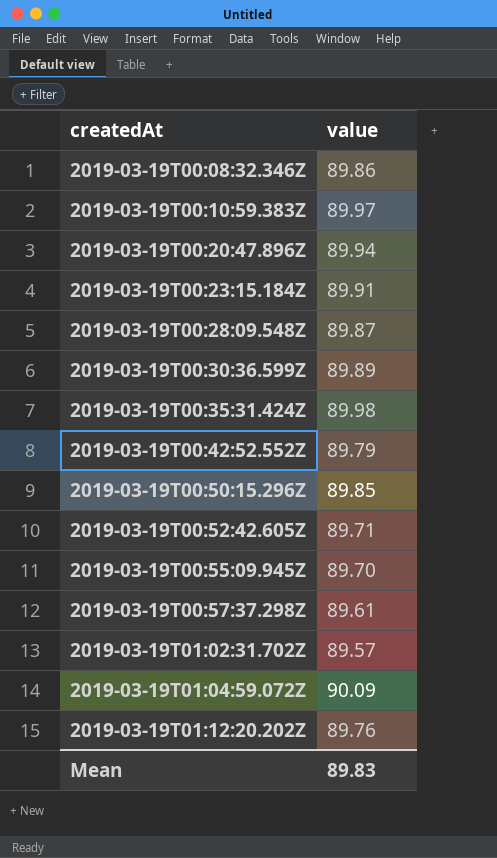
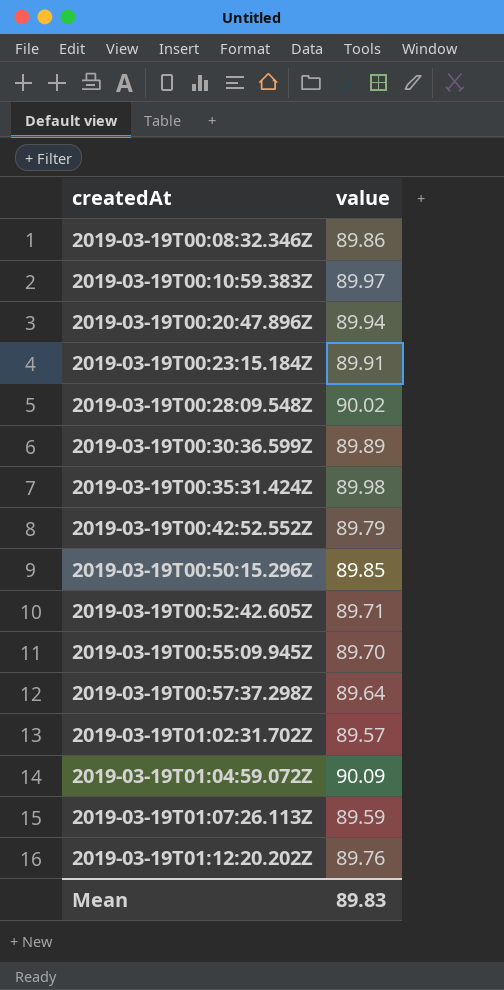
2019-03-19T00:28:09.548Z | value: 89.87 -> 90.02
2019-03-19T00:57:37.298Z | value: 89.61 -> 89.64
row 2019-03-19T01:07:26.113Z: none -> 89.59

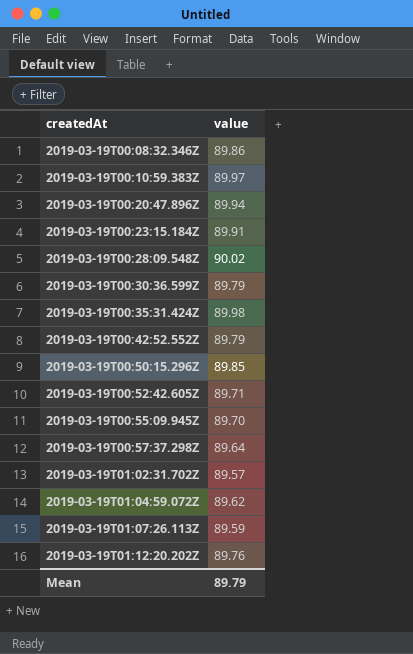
2019-03-19T00:30:36.599Z | value: 89.89 -> 89.79
2019-03-19T01:04:59.072Z | value: 90.09 -> 89.62
Mean | value: 89.83 -> 89.79

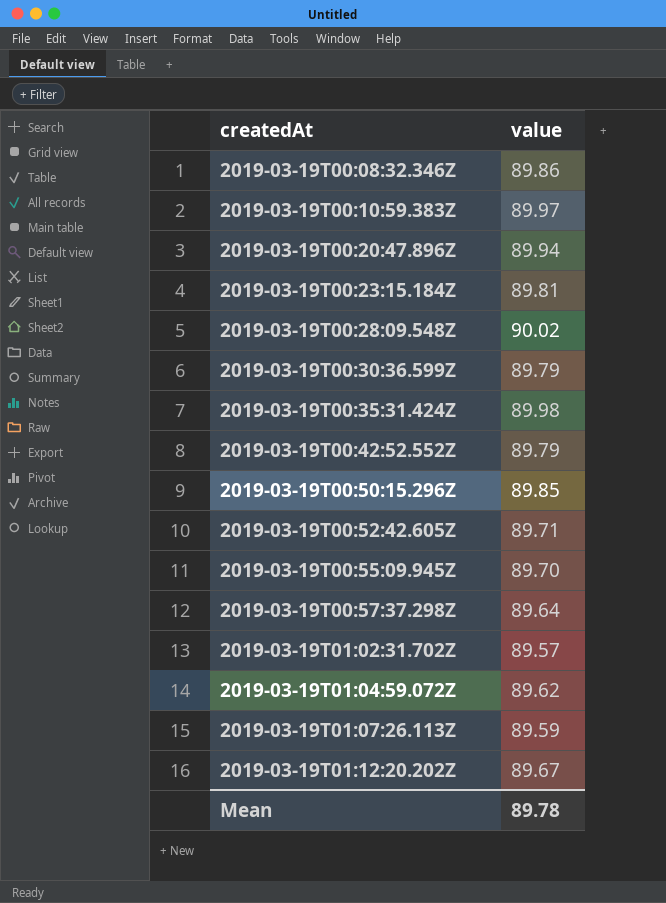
2019-03-19T00:23:15.184Z | value: 89.91 -> 89.81
2019-03-19T01:12:20.202Z | value: 89.76 -> 89.67
Mean | value: 89.79 -> 89.78

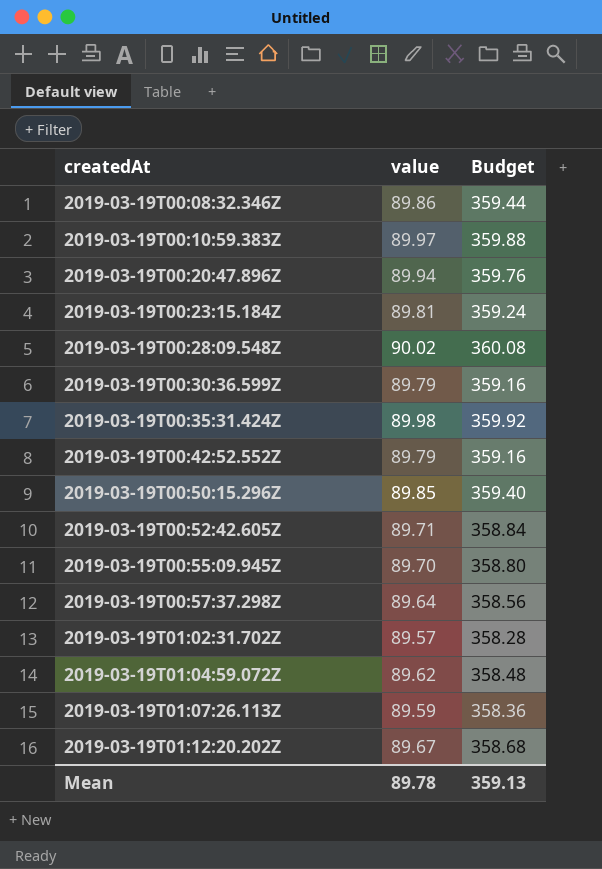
column Budget | formula: none -> [value] * 4

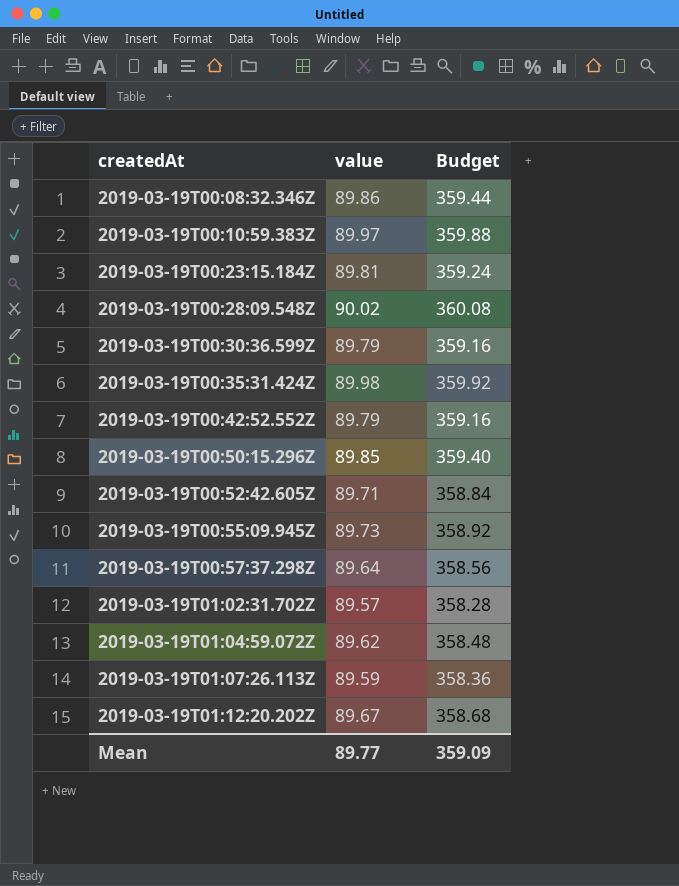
row 2019-03-19T00:20:47.896Z: 89.94 | 359.76 -> none
2019-03-19T00:55:09.945Z | value: 89.70 -> 89.73
2019-03-19T00:55:09.945Z | Budget: 358.80 -> 358.92
Mean | value: 89.78 -> 89.77
Mean | Budget: 359.13 -> 359.09

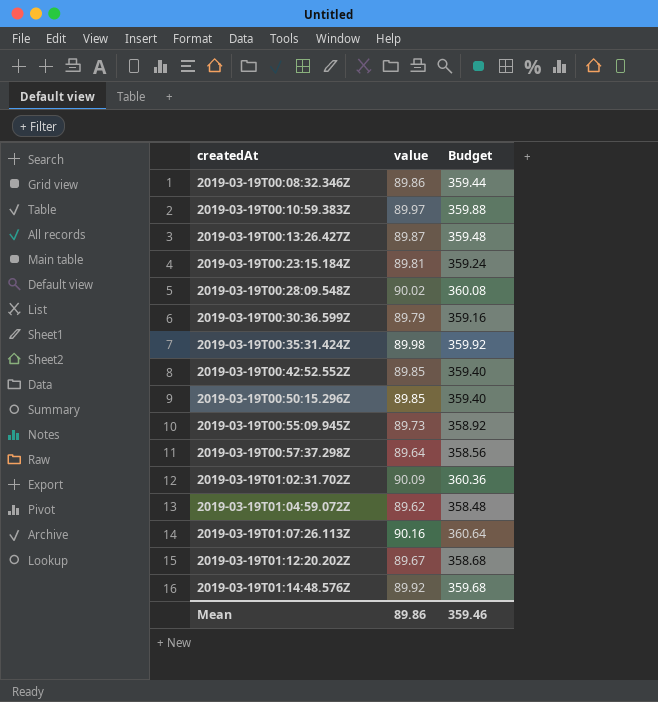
row 2019-03-19T00:52:42.605Z: 89.71 | 358.84 -> none
row 2019-03-19T00:13:26.427Z: none -> 89.87 | 359.48
2019-03-19T00:42:52.552Z | value: 89.79 -> 89.85
2019-03-19T00:42:52.552Z | Budget: 359.16 -> 359.40
2019-03-19T01:02:31.702Z | value: 89.57 -> 90.09
2019-03-19T01:02:31.702Z | Budget: 358.28 -> 360.36
2019-03-19T01:07:26.113Z | value: 89.59 -> 90.16
2019-03-19T01:07:26.113Z | Budget: 358.36 -> 360.64
row 2019-03-19T01:14:48.576Z: none -> 89.92 | 359.68
Mean | value: 89.77 -> 89.86
Mean | Budget: 359.09 -> 359.46

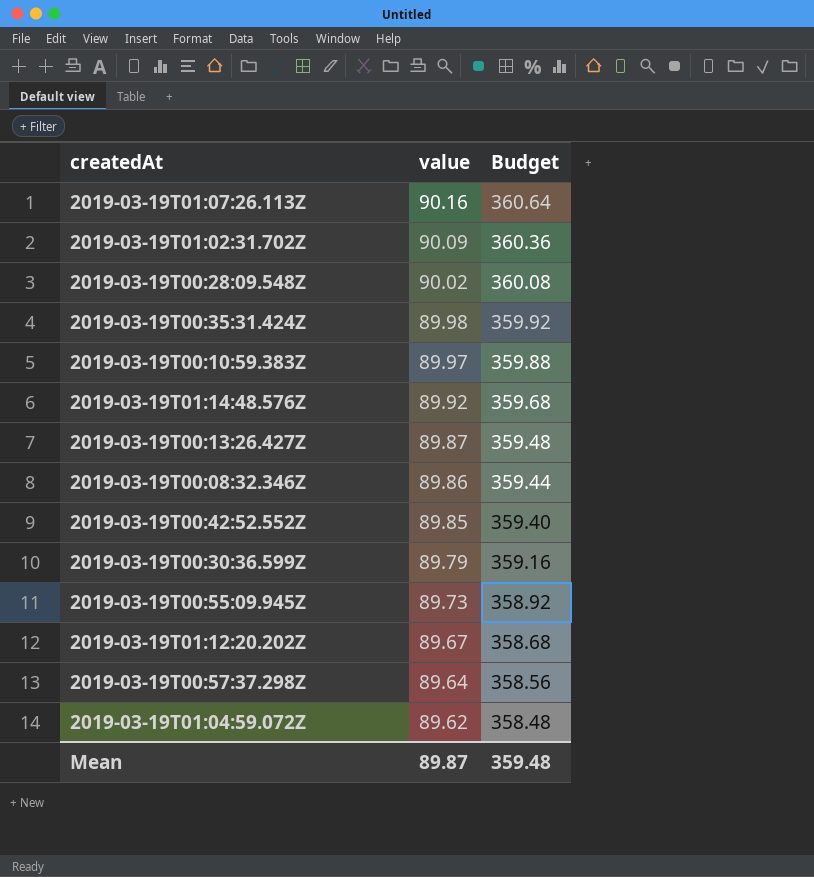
row order: createdAt ascending -> value descending
row 2019-03-19T00:23:15.184Z: 89.81 | 359.24 -> none
row 2019-03-19T00:50:15.296Z: 89.85 | 359.40 -> none
Mean | value: 89.86 -> 89.87
Mean | Budget: 359.46 -> 359.48

